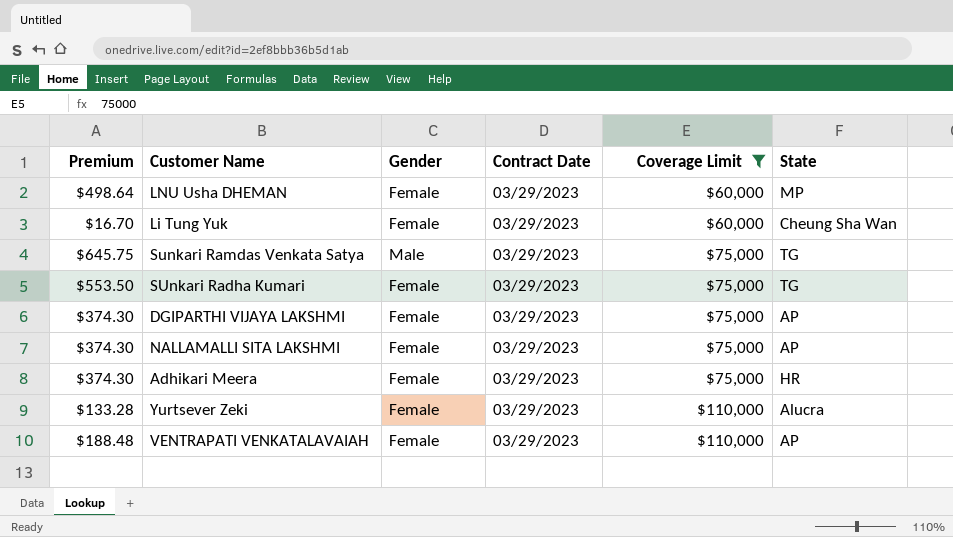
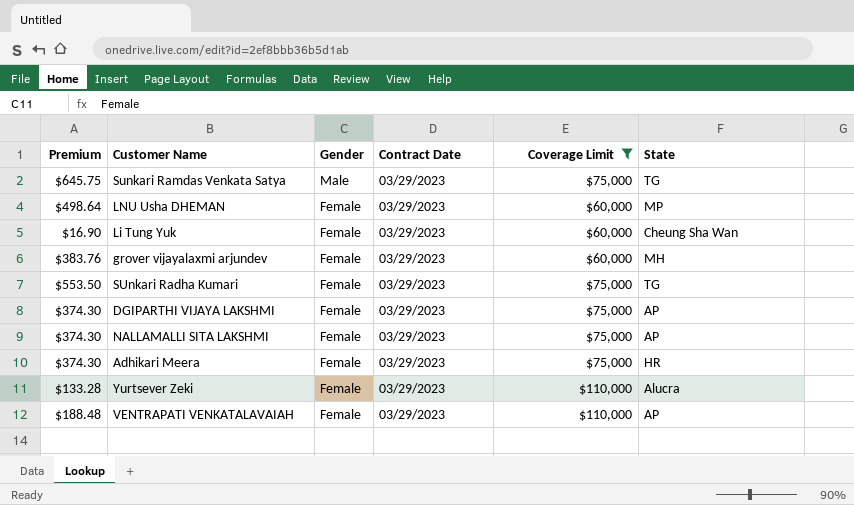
row order: Coverage Limit ascending -> Gender descending
Li Tung Yuk | Premium: $16.70 -> $16.90
row grover vijayalaxmi arjundev: none -> $383.76 | Female | 03/29/2023 | $60,000 | MH

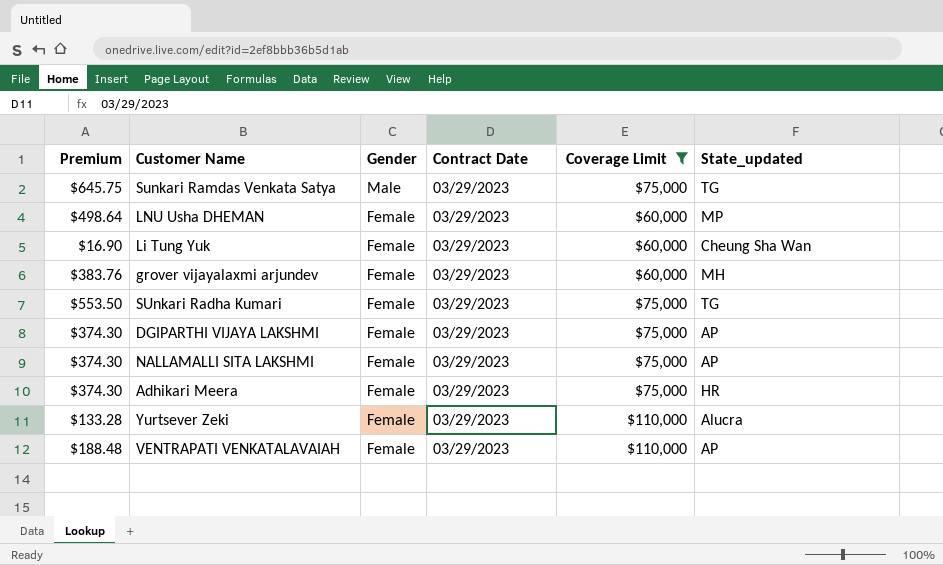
column name: State -> State_updated

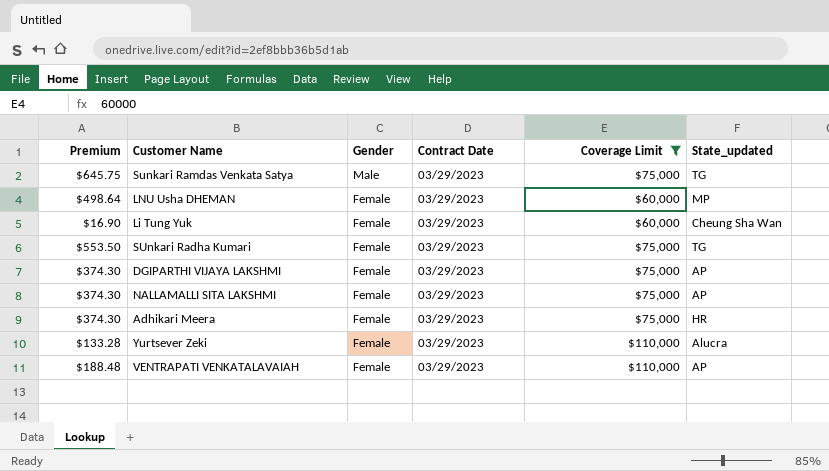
row grover vijayalaxmi arjundev: $383.76 | Female | 03/29/2023 | $60,000 | MH -> none

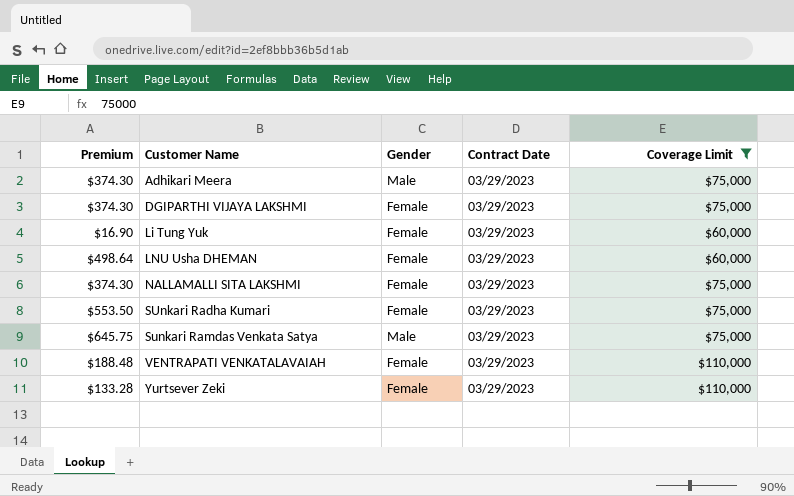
row order: Gender descending -> Customer Name ascending
column State_updated | position: 6 -> none
Adhikari Meera | Gender: Female -> Male

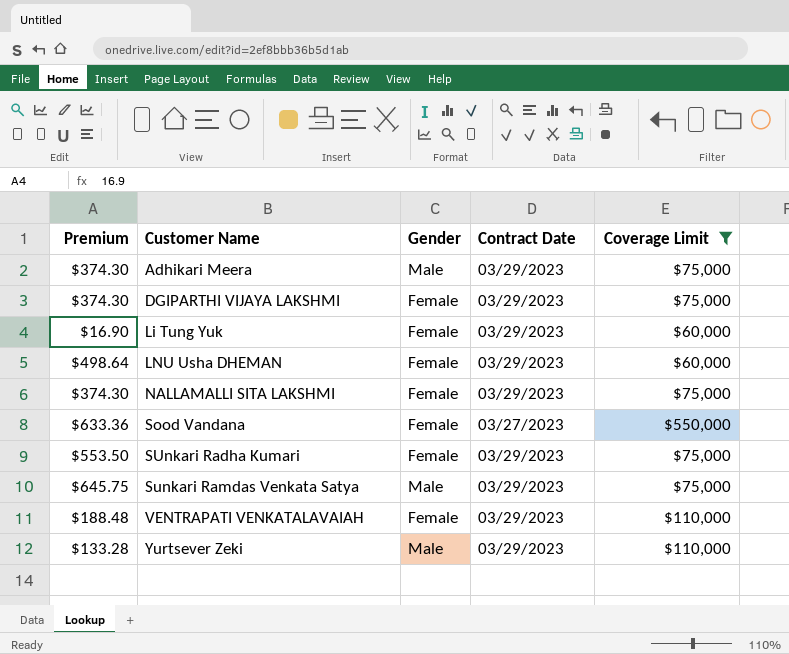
row Sood Vandana: none -> $633.36 | Female | 03/27/2023 | $550,000
Yurtsever Zeki | Gender: Female -> Male

